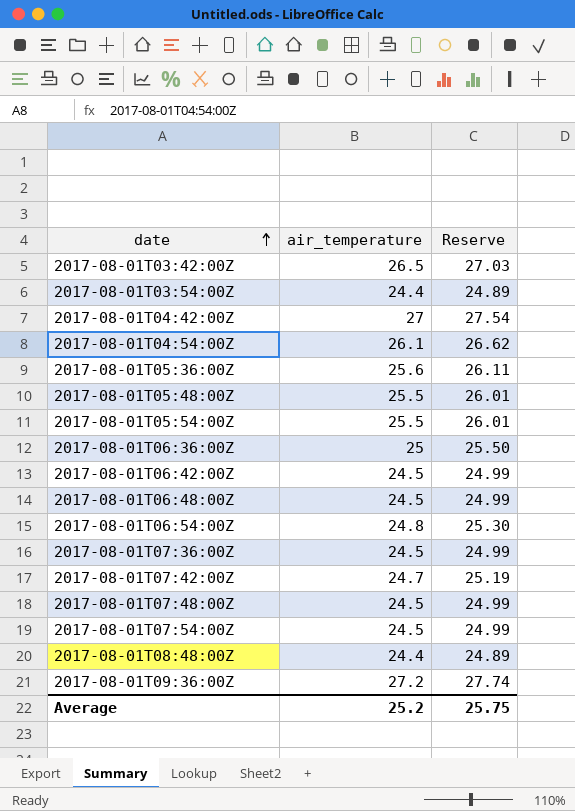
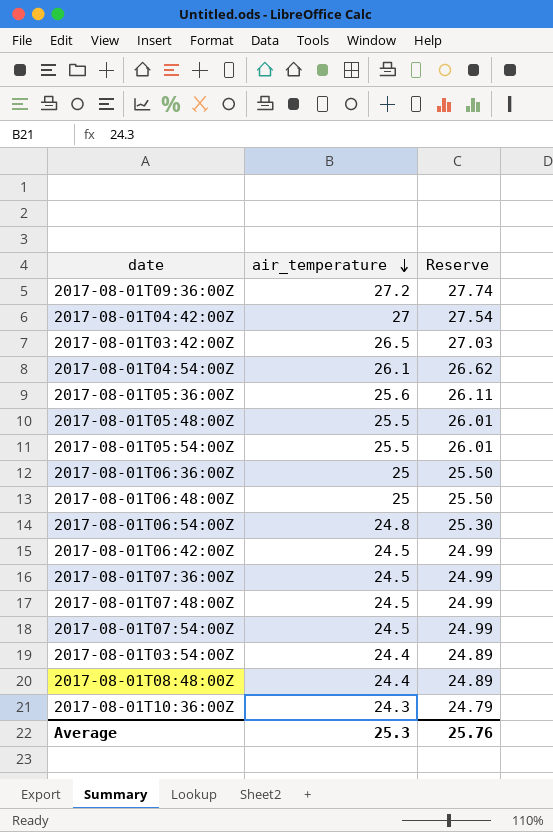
row order: date ascending -> air_temperature descending
row 2017-08-01T07:42:00Z: 24.7 | 25.19 -> none
2017-08-01T06:48:00Z | air_temperature: 24.5 -> 25
2017-08-01T06:48:00Z | Reserve: 24.99 -> 25.50
row 2017-08-01T10:36:00Z: none -> 24.3 | 24.79
Average | air_temperature: 25.2 -> 25.3
Average | Reserve: 25.75 -> 25.76

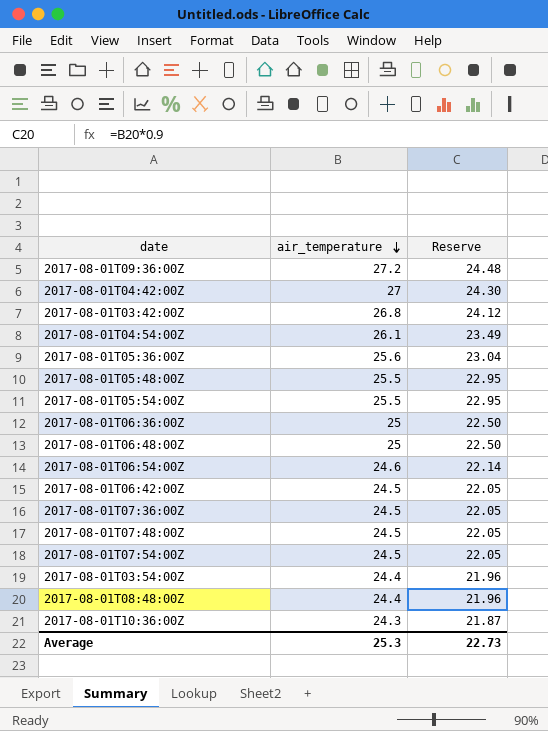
column Reserve | formula: [air_temperature] * 1.02 -> [air_temperature] * 0.9
2017-08-01T03:42:00Z | air_temperature: 26.5 -> 26.8
2017-08-01T06:54:00Z | air_temperature: 24.8 -> 24.6
Average | Reserve: 25.76 -> 22.73

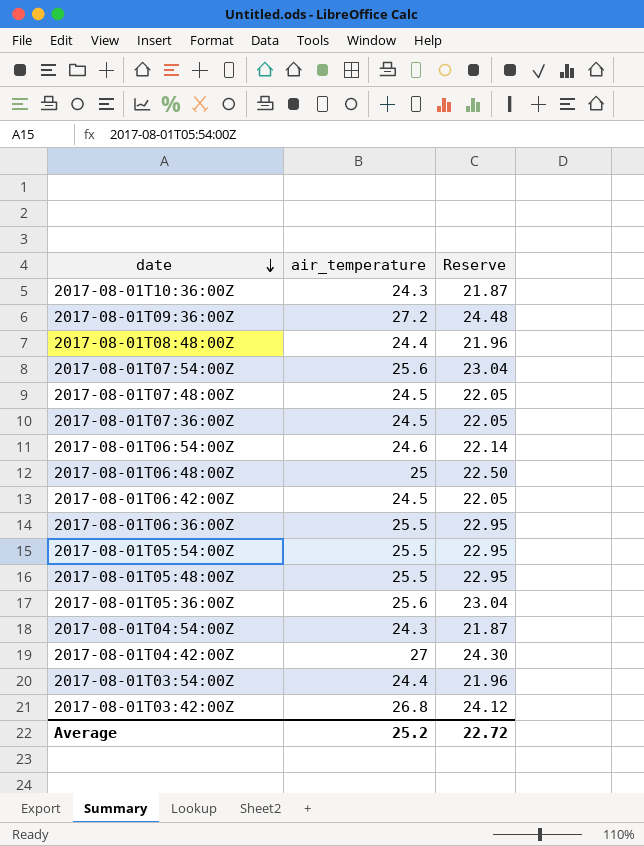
row order: air_temperature descending -> date descending
2017-08-01T07:54:00Z | air_temperature: 24.5 -> 25.6
2017-08-01T07:54:00Z | Reserve: 22.05 -> 23.04
2017-08-01T06:36:00Z | air_temperature: 25 -> 25.5
2017-08-01T06:36:00Z | Reserve: 22.50 -> 22.95
2017-08-01T04:54:00Z | air_temperature: 26.1 -> 24.3
2017-08-01T04:54:00Z | Reserve: 23.49 -> 21.87
Average | air_temperature: 25.3 -> 25.2
Average | Reserve: 22.73 -> 22.72

